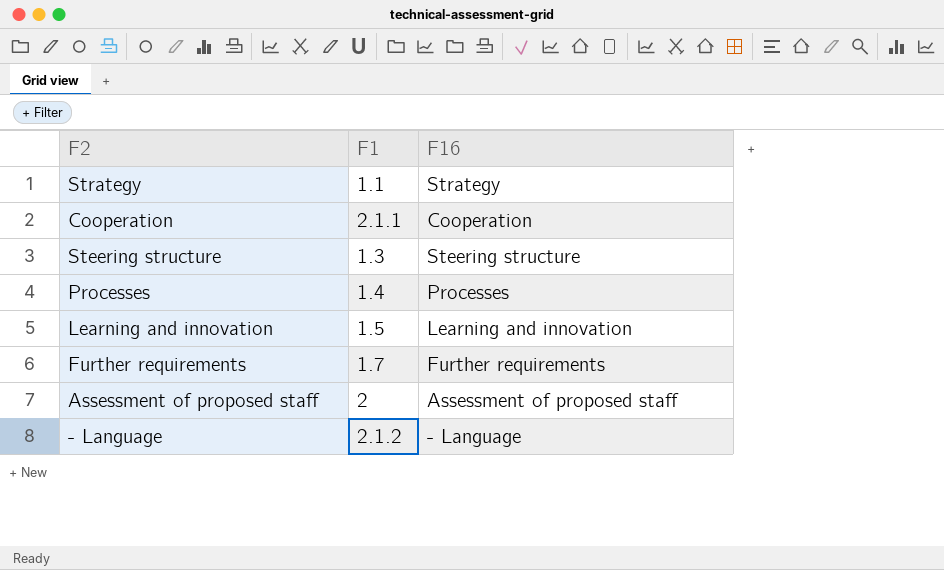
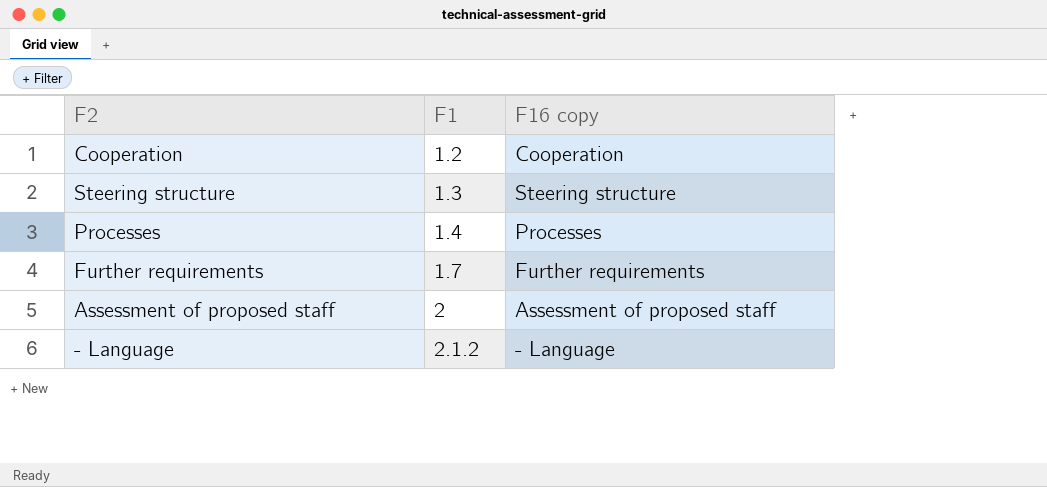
column name: F16 -> F16 copy
row Strategy: 1.1 | Strategy -> none
row Learning and innovation: 1.5 | Learning and innovation -> none
Cooperation | F1: 2.1.1 -> 1.2

